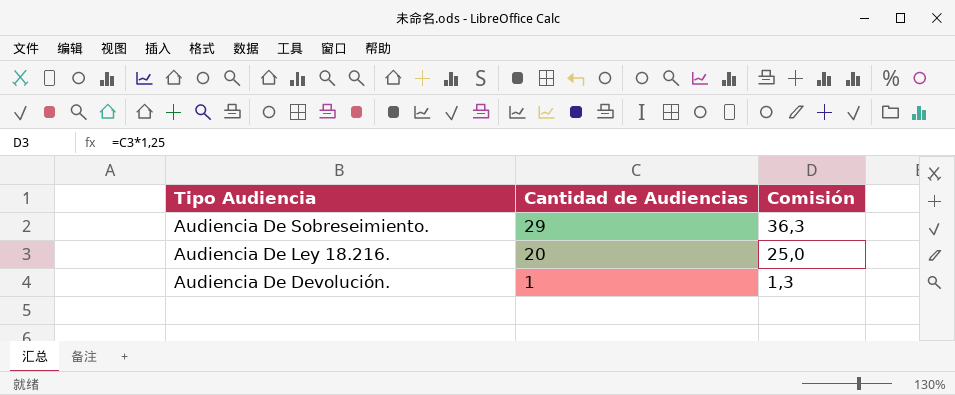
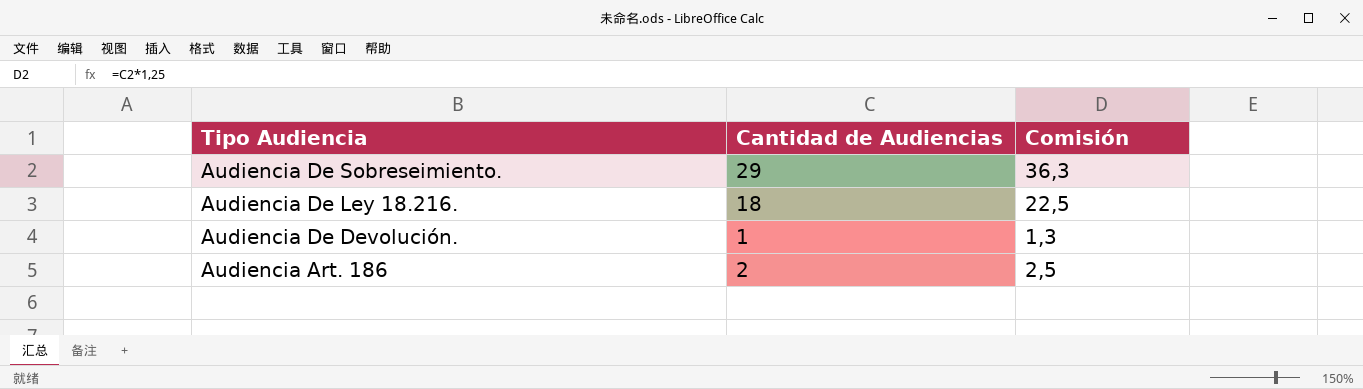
Audiencia De Ley 18.216. | Cantidad de Audiencias: 20 -> 18
Audiencia De Ley 18.216. | Comisión: 25,0 -> 22,5
row Audiencia Art. 186: none -> 2 | 2,5

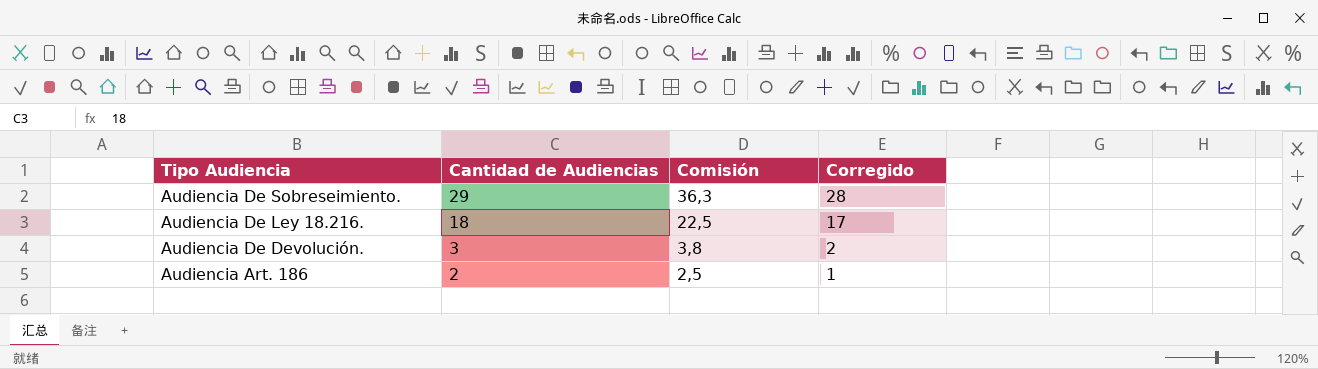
column Corregido | formula: none -> [Cantidad de Audiencias] - 1
Audiencia De Devolución. | Cantidad de Audiencias: 1 -> 3
Audiencia De Devolución. | Comisión: 1,3 -> 3,8

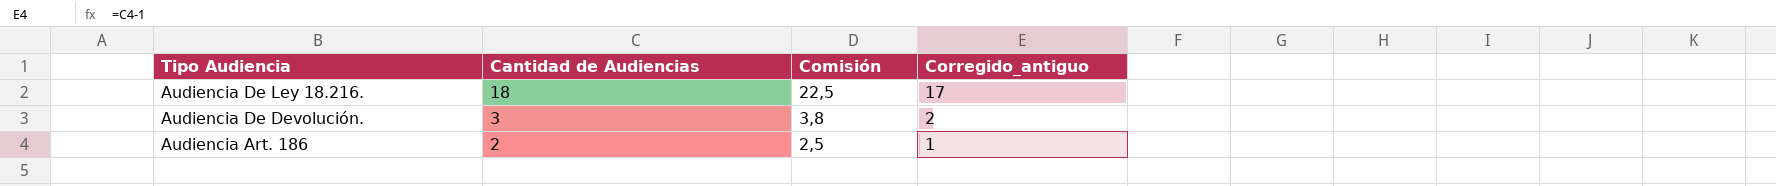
column name: Corregido -> Corregido_antiguo
row Audiencia De Sobreseimiento.: 29 | 36,3 | 28 -> none

